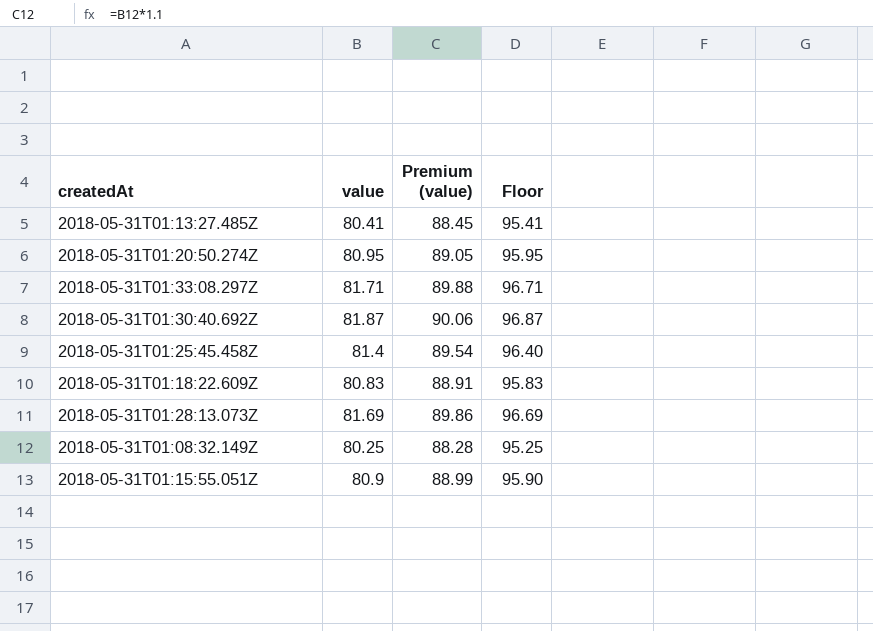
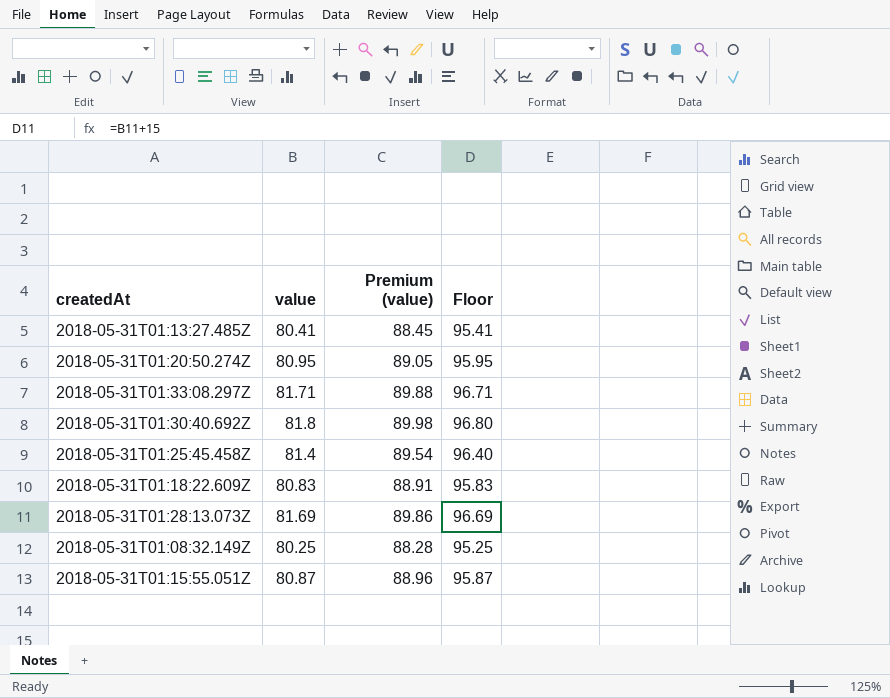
2018-05-31T01:30:40.692Z | value: 81.87 -> 81.8
2018-05-31T01:30:40.692Z | Premium (value): 90.06 -> 89.98
2018-05-31T01:30:40.692Z | Floor: 96.87 -> 96.80
2018-05-31T01:15:55.051Z | value: 80.9 -> 80.87
2018-05-31T01:15:55.051Z | Premium (value): 88.99 -> 88.96
2018-05-31T01:15:55.051Z | Floor: 95.90 -> 95.87

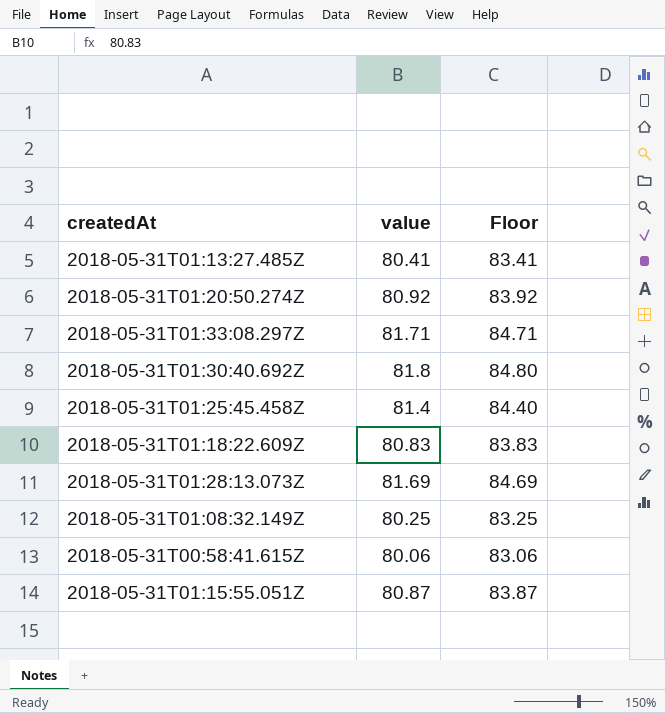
column Premium (value) | formula: [value] * 1.1 -> none
column Floor | formula: [value] + 15 -> [value] + 3
2018-05-31T01:20:50.274Z | value: 80.95 -> 80.92
row 2018-05-31T00:58:41.615Z: none -> 80.06 | 83.06

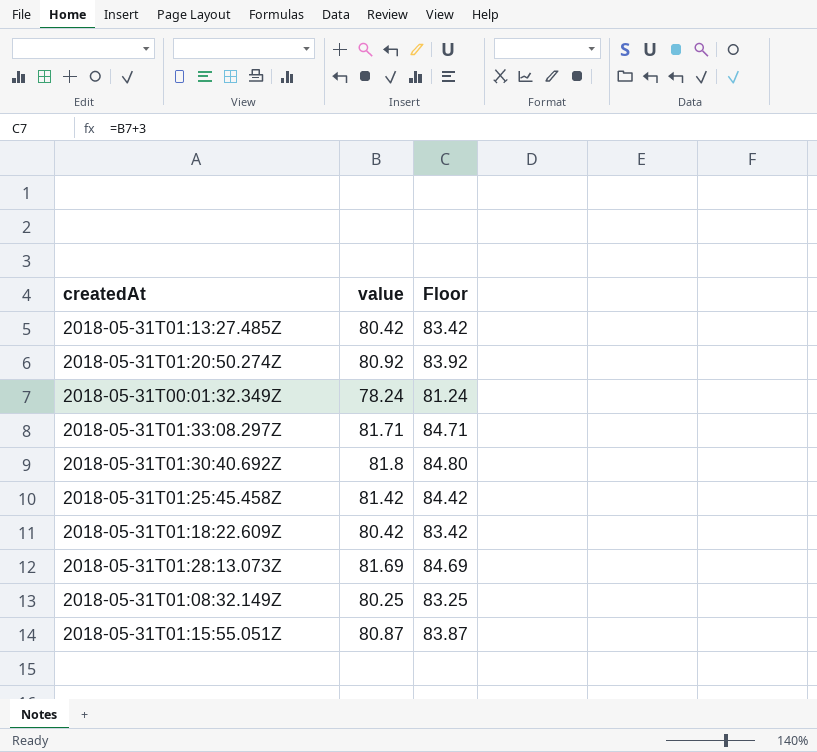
row 2018-05-31T00:58:41.615Z: 80.06 | 83.06 -> none
2018-05-31T01:13:27.485Z | value: 80.41 -> 80.42
2018-05-31T01:13:27.485Z | Floor: 83.41 -> 83.42
row 2018-05-31T00:01:32.349Z: none -> 78.24 | 81.24
2018-05-31T01:25:45.458Z | value: 81.4 -> 81.42
2018-05-31T01:25:45.458Z | Floor: 84.40 -> 84.42
2018-05-31T01:18:22.609Z | value: 80.83 -> 80.42
2018-05-31T01:18:22.609Z | Floor: 83.83 -> 83.42

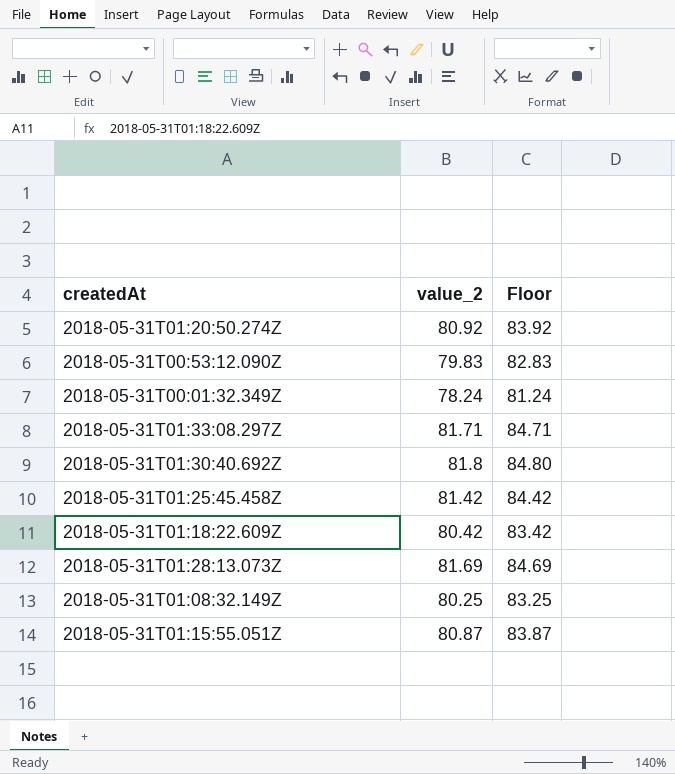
column name: value -> value_2
row 2018-05-31T01:13:27.485Z: 80.42 | 83.42 -> none
row 2018-05-31T00:53:12.090Z: none -> 79.83 | 82.83

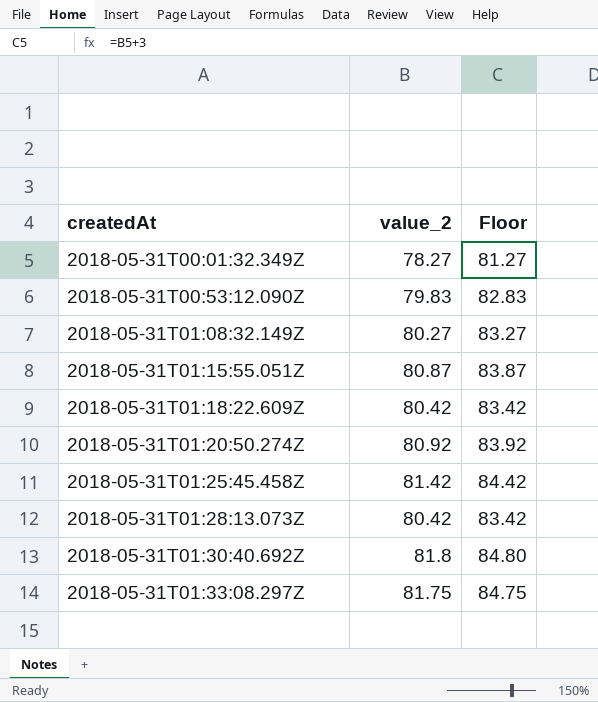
row order: none -> createdAt ascending
2018-05-31T00:01:32.349Z | value_2: 78.24 -> 78.27
2018-05-31T00:01:32.349Z | Floor: 81.24 -> 81.27
2018-05-31T01:08:32.149Z | value_2: 80.25 -> 80.27
2018-05-31T01:08:32.149Z | Floor: 83.25 -> 83.27
2018-05-31T01:28:13.073Z | value_2: 81.69 -> 80.42
2018-05-31T01:28:13.073Z | Floor: 84.69 -> 83.42
2018-05-31T01:33:08.297Z | value_2: 81.71 -> 81.75
2018-05-31T01:33:08.297Z | Floor: 84.71 -> 84.75

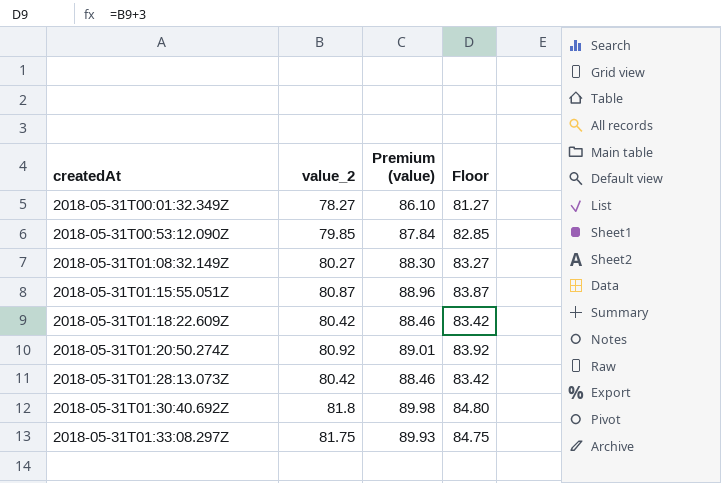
column Premium (value) | formula: none -> [value_2] * 1.1
row 2018-05-31T01:25:45.458Z: 81.42 | 84.42 -> none
2018-05-31T00:53:12.090Z | value_2: 79.83 -> 79.85
2018-05-31T00:53:12.090Z | Floor: 82.83 -> 82.85

